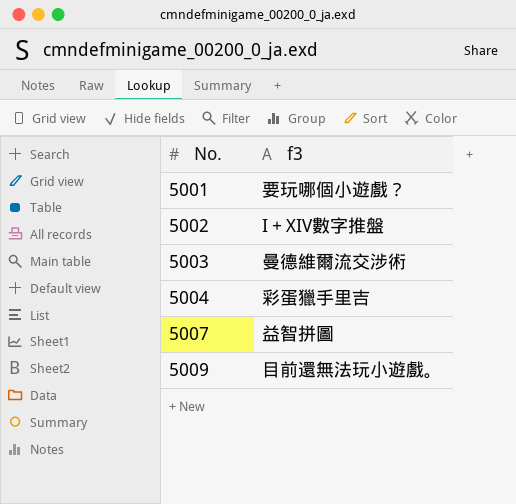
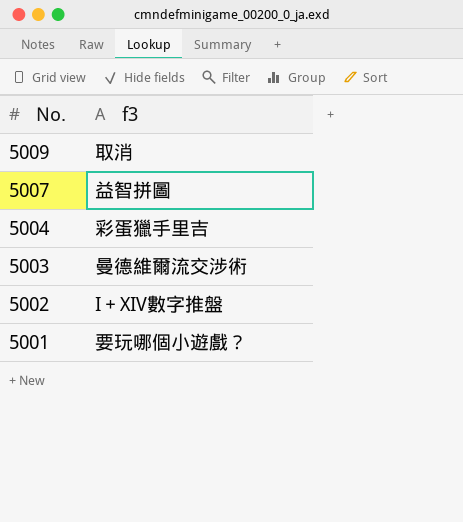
row order: No. ascending -> No. descending
5009 | f3: 目前還無法玩小遊戲。 -> 取消

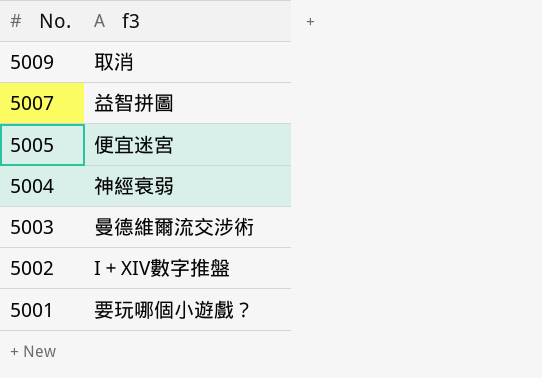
row 5005: none -> 便宜迷宮
5004 | f3: 彩蛋獵手里吉 -> 神經衰弱

